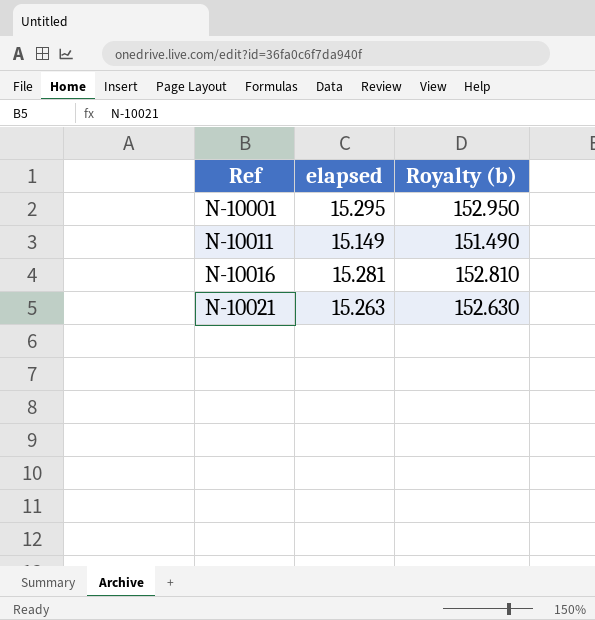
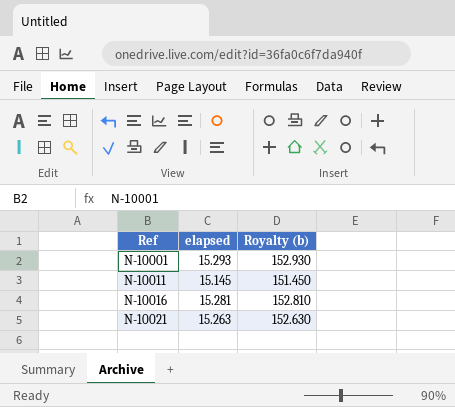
N-10001 | elapsed: 15.295 -> 15.293
N-10001 | Royalty (b): 152.950 -> 152.930
N-10011 | elapsed: 15.149 -> 15.145
N-10011 | Royalty (b): 151.490 -> 151.450

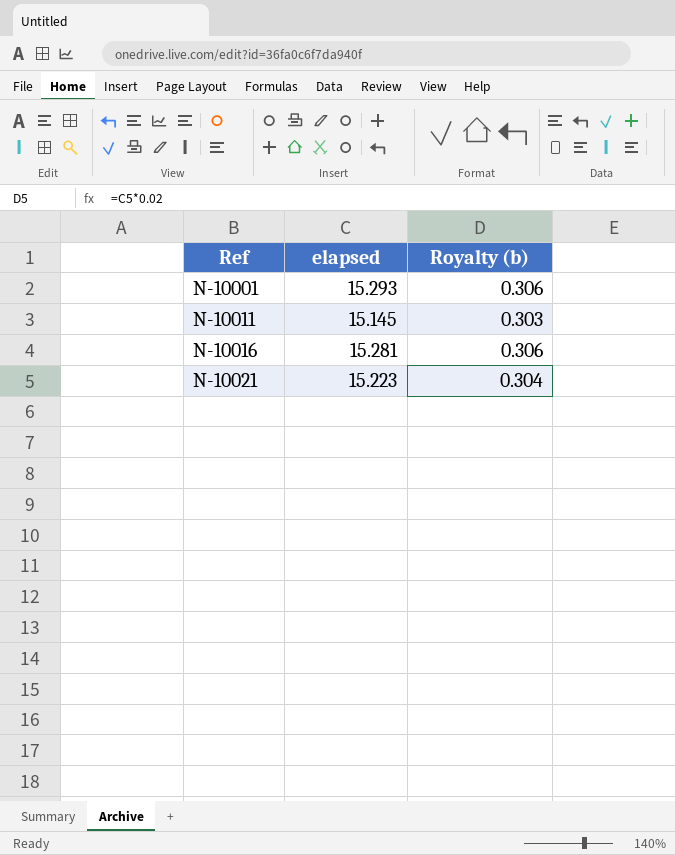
column Royalty (b) | formula: [elapsed] * 10 -> [elapsed] * 0.02
N-10021 | elapsed: 15.263 -> 15.223

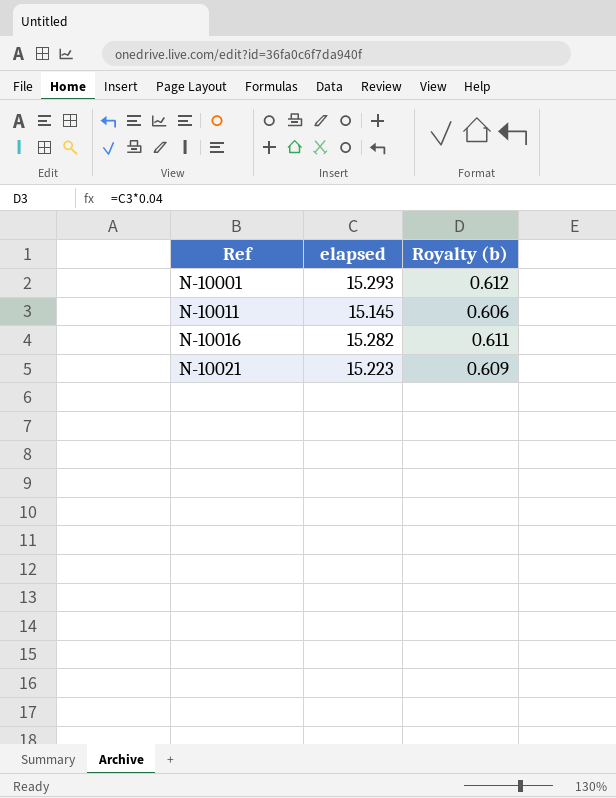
column Royalty (b) | formula: [elapsed] * 0.02 -> [elapsed] * 0.04
N-10016 | elapsed: 15.281 -> 15.282

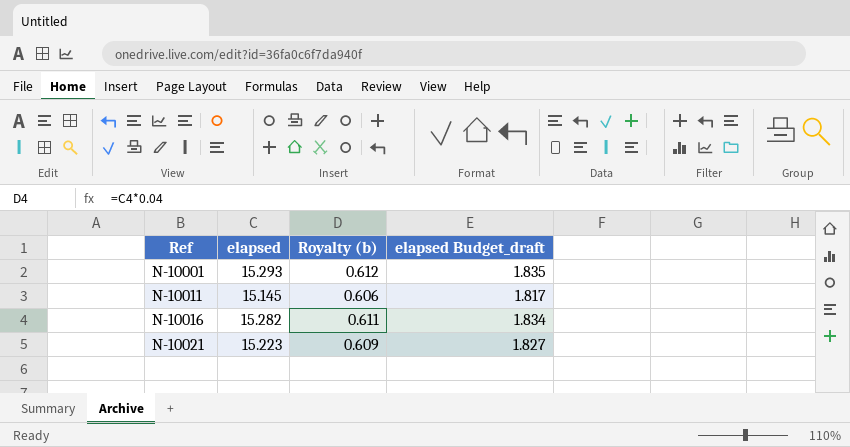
column elapsed Budget_draft | formula: none -> [elapsed] * 0.12

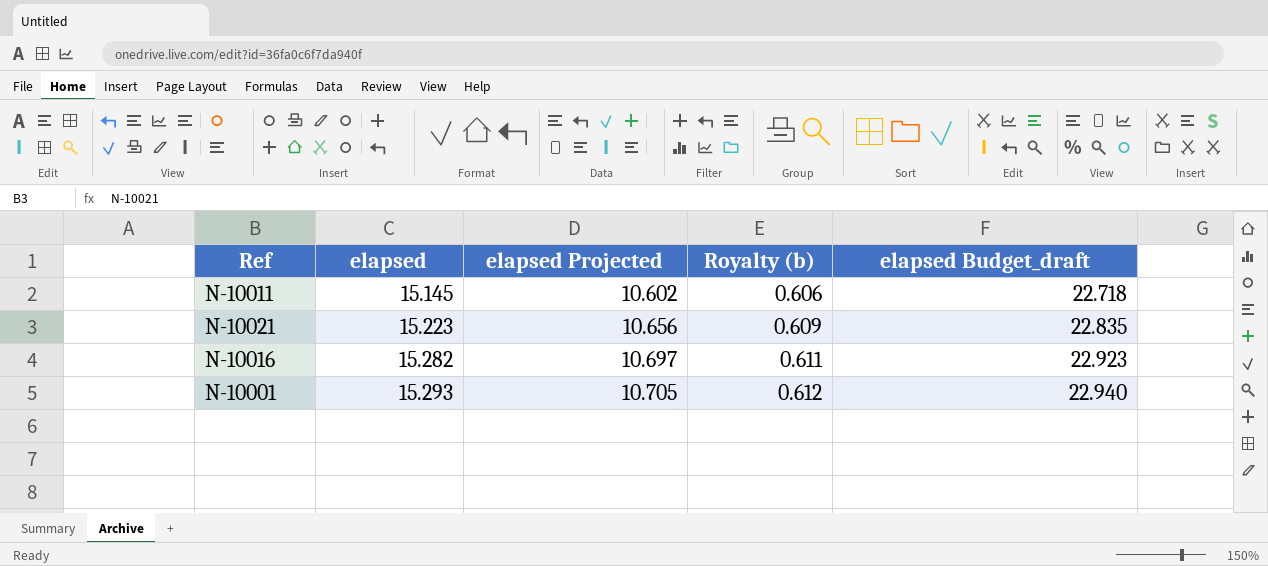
row order: Ref ascending -> elapsed ascending
column elapsed Projected | formula: none -> [elapsed] * 0.7
column elapsed Budget_draft | formula: [elapsed] * 0.12 -> [elapsed] * 1.5

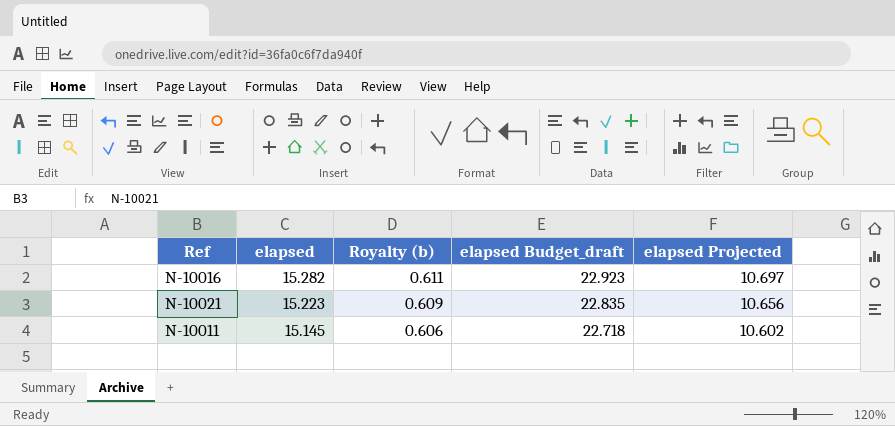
row order: elapsed ascending -> elapsed descending
column elapsed Projected | position: 3 -> 5
row N-10001: 15.293 | 10.705 | 0.612 | 22.940 -> none

